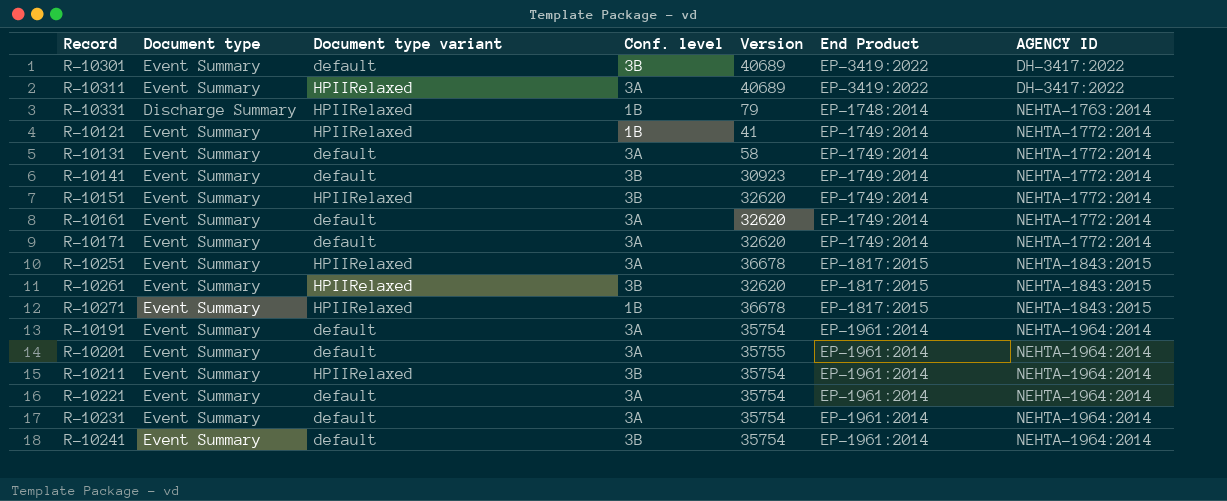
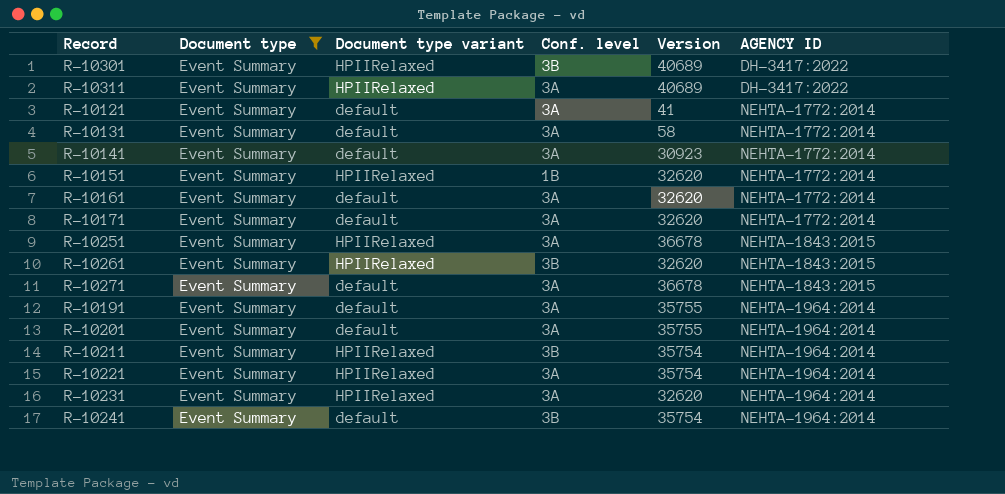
filter: none -> Document type = Event Summary
column End Product | position: 6 -> none
R-10301 | Document type variant: default -> HPIIRelaxed
R-10121 | Document type variant: HPIIRelaxed -> default
R-10121 | Conf. level: 1B -> 3A
R-10141 | Conf. level: 3B -> 3A
R-10151 | Conf. level: 3B -> 1B
R-10271 | Document type variant: HPIIRelaxed -> default
R-10271 | Conf. level: 1B -> 3A
R-10191 | Version: 35754 -> 35755
R-10221 | Document type variant: default -> HPIIRelaxed
R-10231 | Document type variant: default -> HPIIRelaxed
R-10231 | Version: 35754 -> 32620

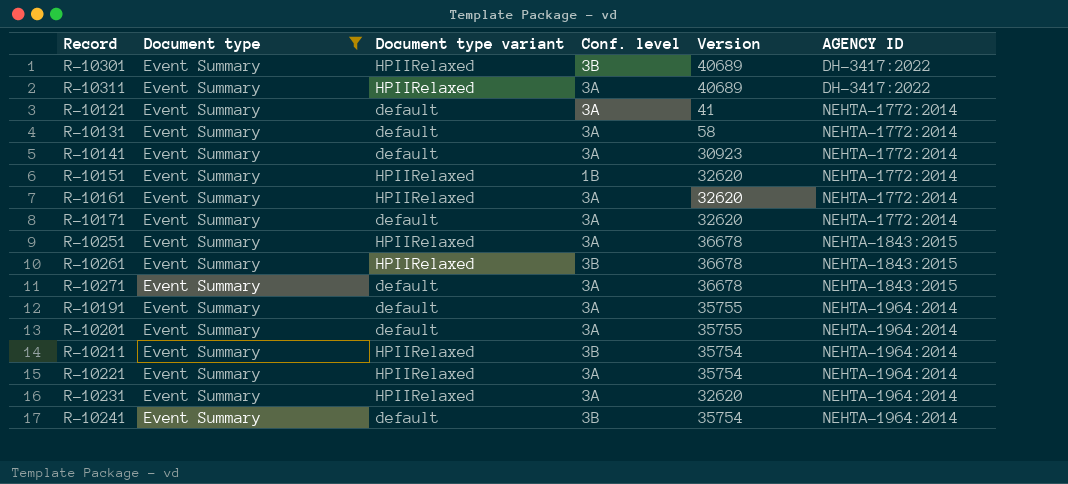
R-10161 | Document type variant: default -> HPIIRelaxed
R-10261 | Version: 32620 -> 36678

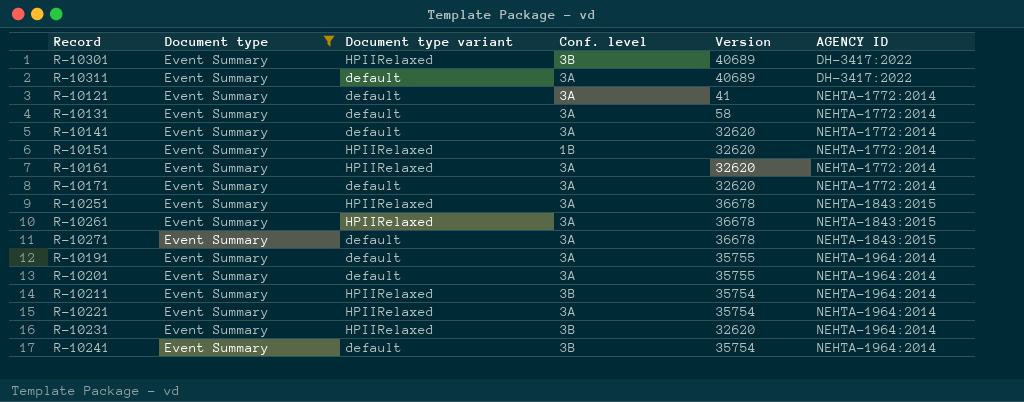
R-10311 | Document type variant: HPIIRelaxed -> default
R-10141 | Version: 30923 -> 32620
R-10261 | Conf. level: 3B -> 3A
R-10231 | Conf. level: 3A -> 3B

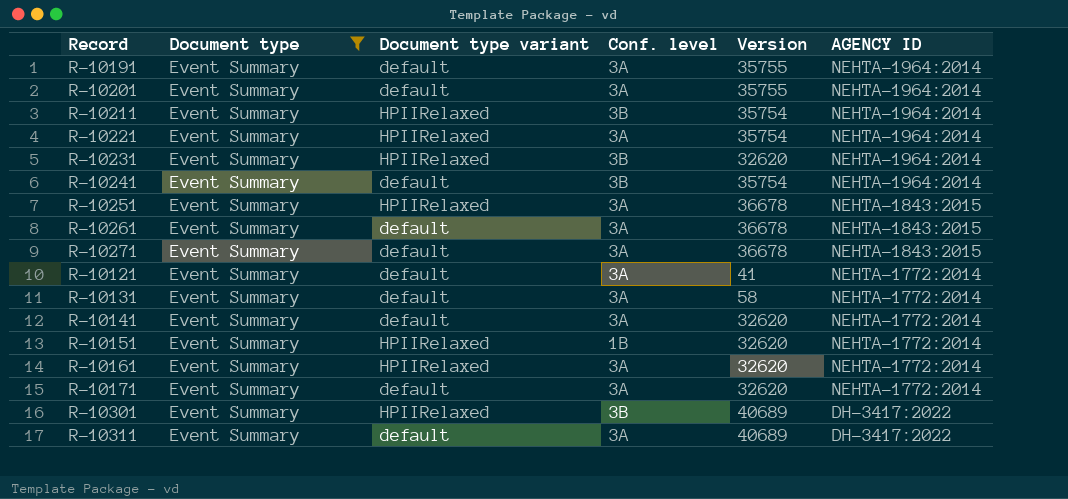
row order: AGENCY ID ascending -> AGENCY ID descending
R-10261 | Document type variant: HPIIRelaxed -> default

